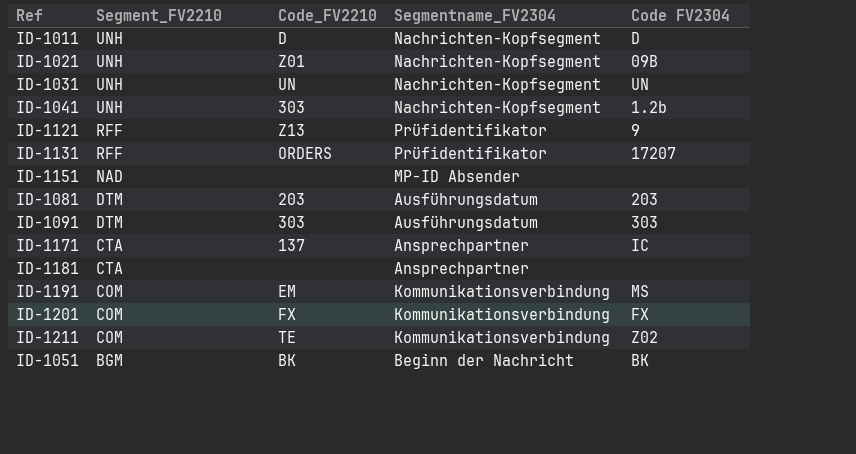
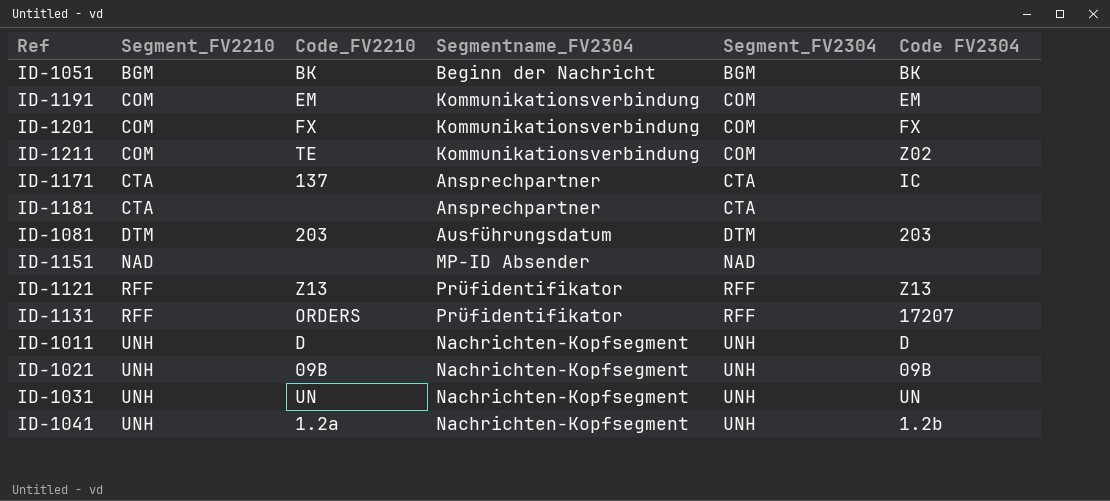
row order: Segment_FV2210 descending -> Segment_FV2210 ascending
column Segment_FV2304 | position: none -> 5
row ID-1091: DTM | 303 | Ausführungsdatum | 303 -> none
ID-1191 | Code FV2304: MS -> EM
ID-1121 | Code FV2304: 9 -> Z13
ID-1021 | Code_FV2210: Z01 -> 09B
ID-1041 | Code_FV2210: 303 -> 1.2a

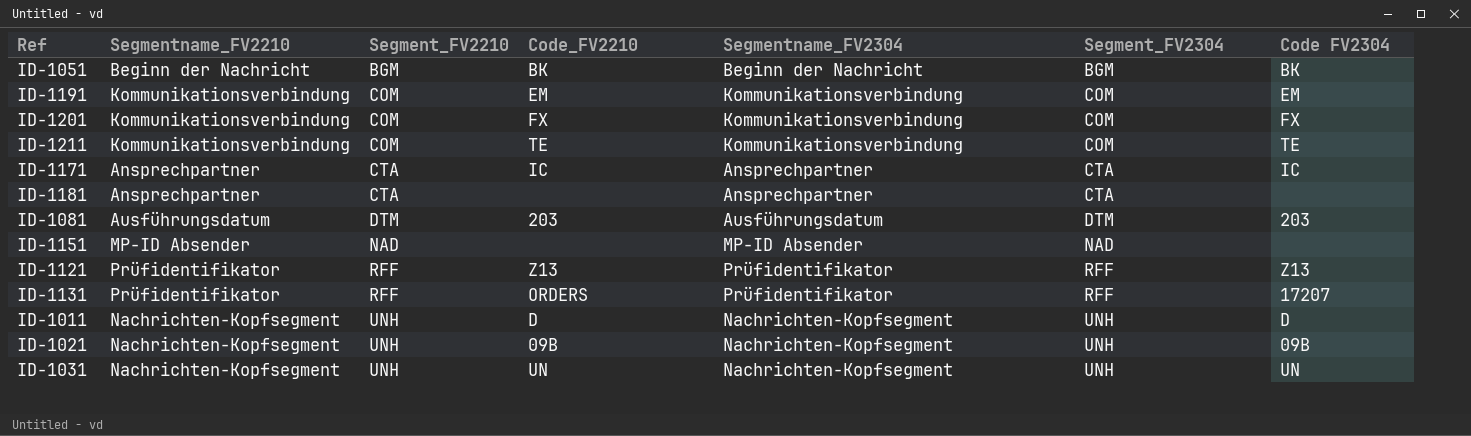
column Segmentname_FV2210 | position: none -> 2
row ID-1041: UNH | 1.2a | Nachrichten-Kopfsegment | UNH | 1.2b -> none
ID-1211 | Code FV2304: Z02 -> TE
ID-1171 | Code_FV2210: 137 -> IC

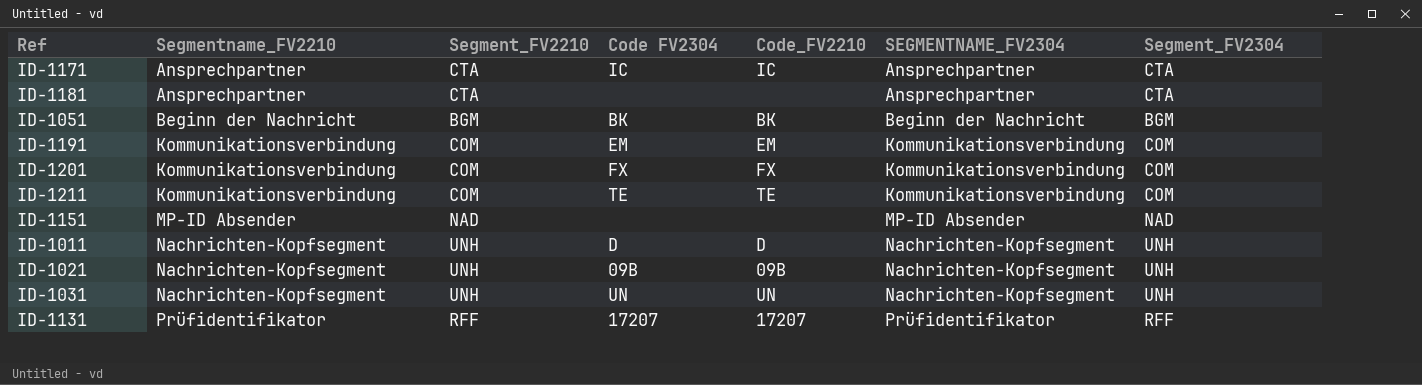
row order: Segment_FV2210 ascending -> Segmentname_FV2210 ascending
column Code FV2304 | position: 7 -> 4
column name: Segmentname_FV2304 -> SEGMENTNAME_FV2304
row ID-1081: Ausführungsdatum | DTM | 203 | Ausführungsdatum | DTM | 203 -> none
row ID-1121: Prüfidentifikator | RFF | Z13 | Prüfidentifikator | RFF | Z13 -> none
ID-1131 | Code_FV2210: ORDERS -> 17207

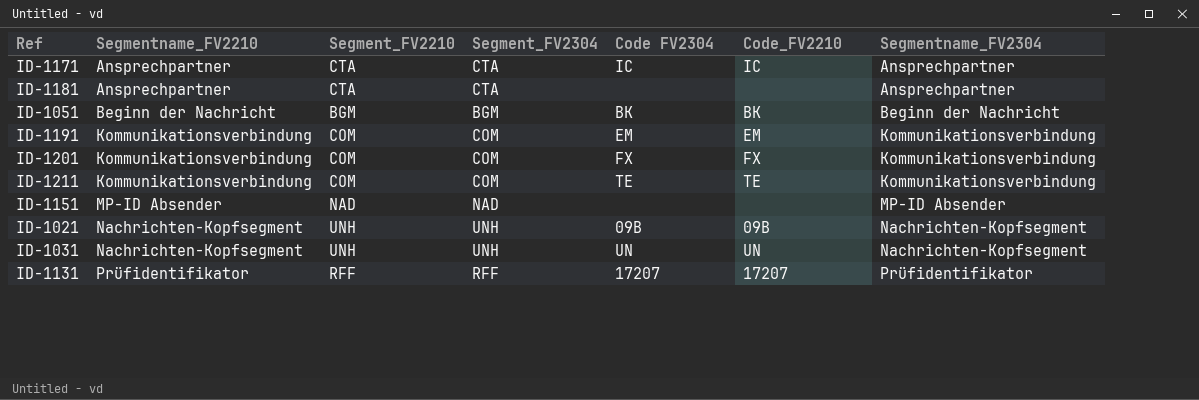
column Segment_FV2304 | position: 7 -> 4
column name: SEGMENTNAME_FV2304 -> Segmentname_FV2304
row ID-1011: Nachrichten-Kopfsegment | UNH | D | D | Nachrichten-Kopfsegment | UNH -> none

